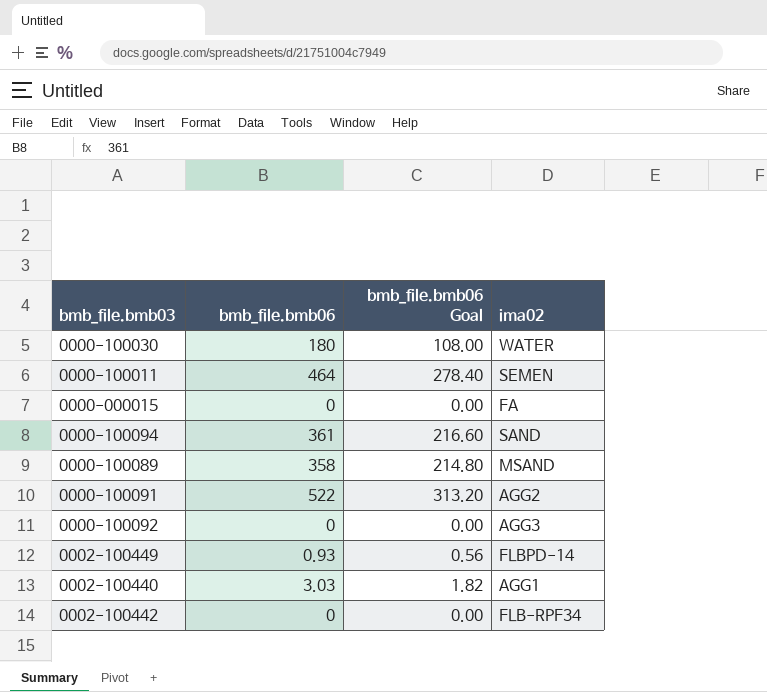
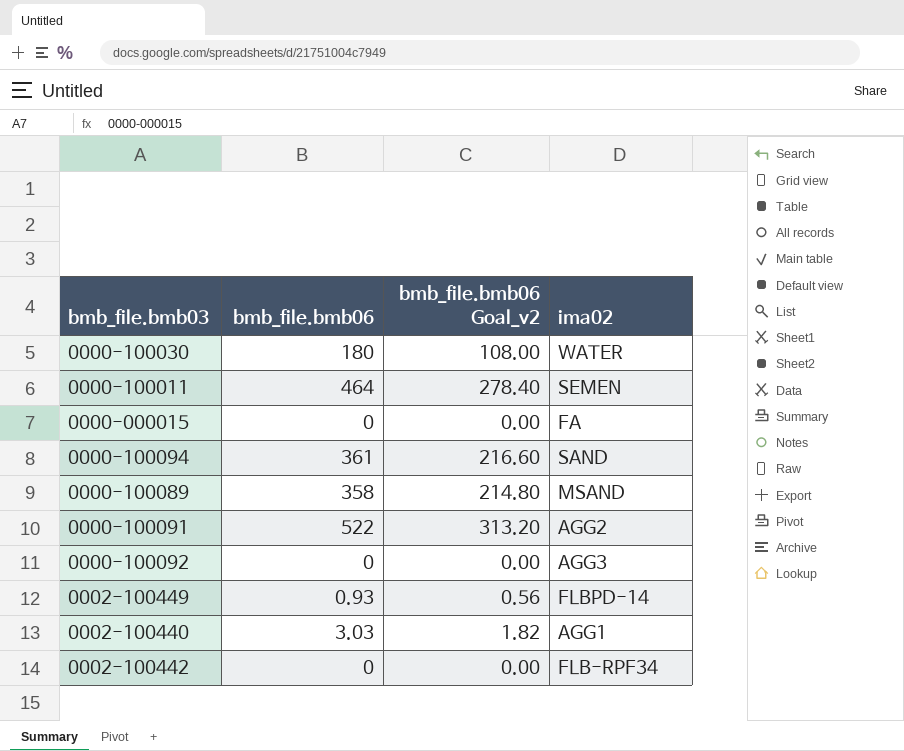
column name: bmb_file.bmb06 Goal -> bmb_file.bmb06 Goal_v2

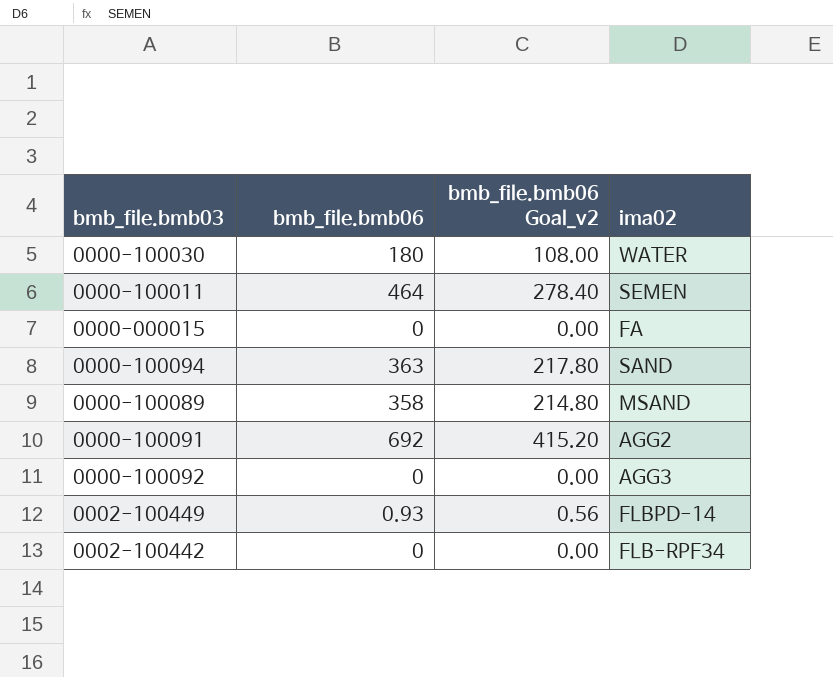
row 0002-100440: 3.03 | 1.82 | AGG1 -> none
0000-100094 | bmb_file.bmb06: 361 -> 363
0000-100094 | bmb_file.bmb06 Goal_v2: 216.60 -> 217.80
0000-100091 | bmb_file.bmb06: 522 -> 692
0000-100091 | bmb_file.bmb06 Goal_v2: 313.20 -> 415.20

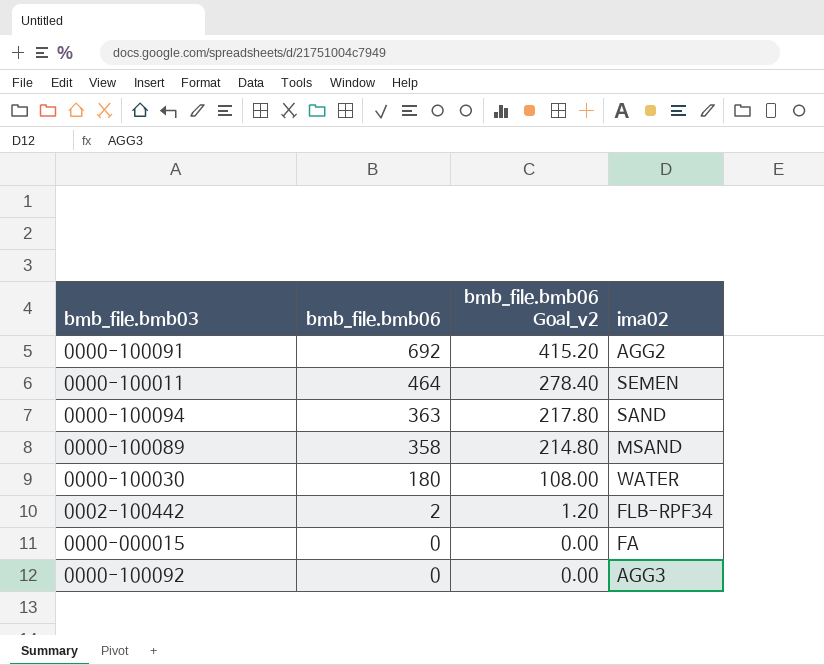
row order: none -> bmb_file.bmb06 descending
row 0002-100449: 0.93 | 0.56 | FLBPD-14 -> none
0002-100442 | bmb_file.bmb06: 0 -> 2
0002-100442 | bmb_file.bmb06 Goal_v2: 0.00 -> 1.20

